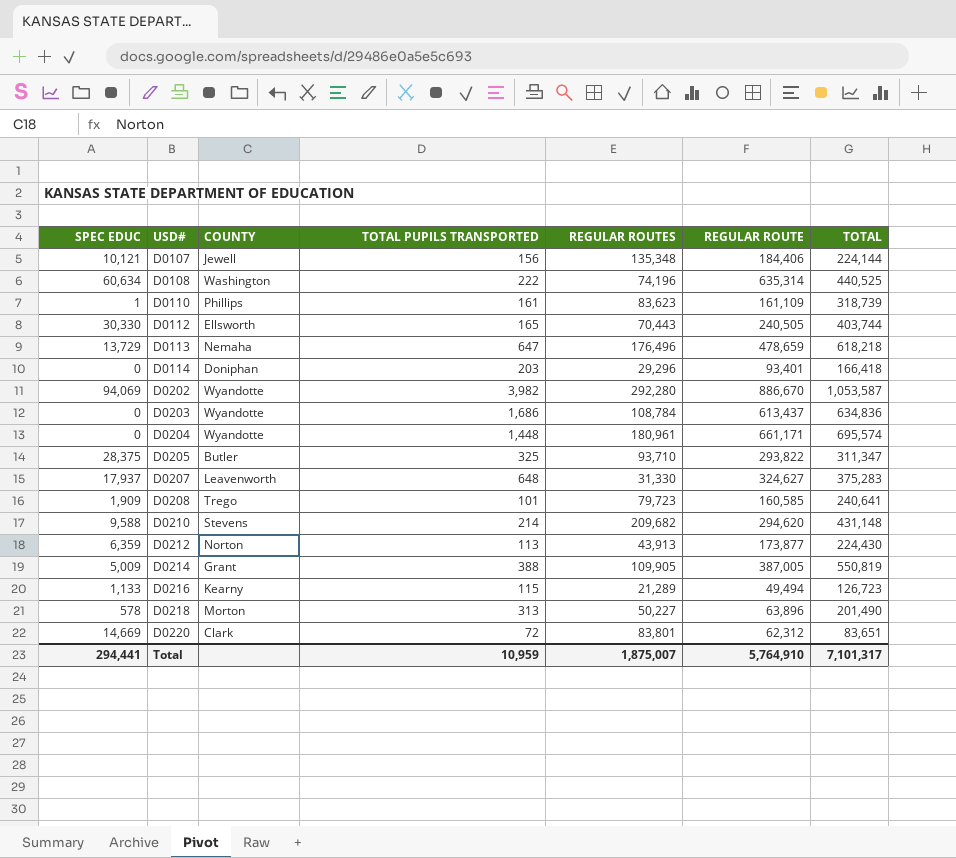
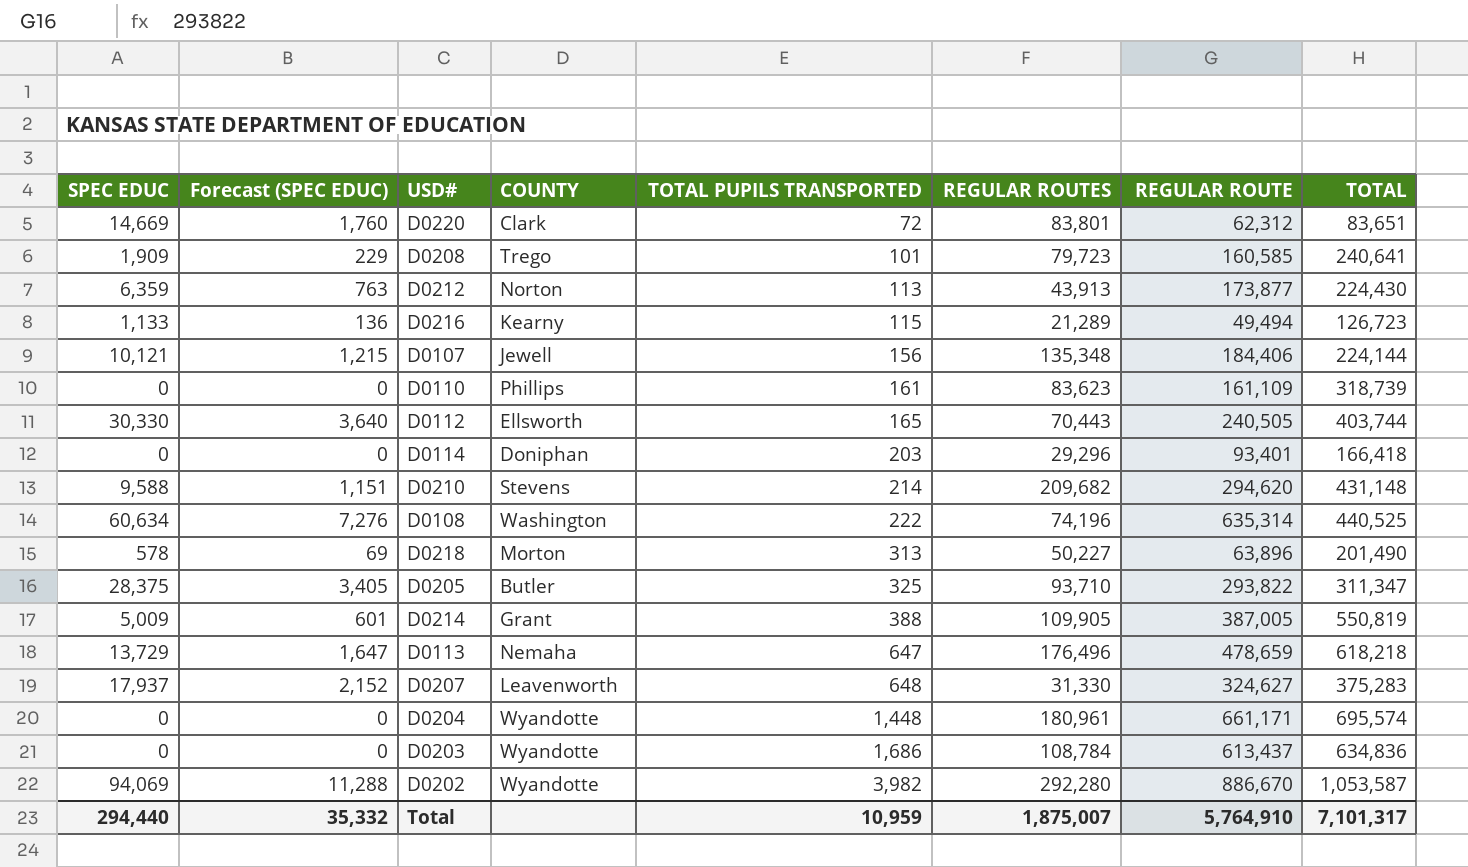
row order: USD# ascending -> TOTAL PUPILS TRANSPORTED ascending
column Forecast (SPEC EDUC) | formula: none -> [SPEC EDUC] * 0.12
D0110 | SPEC EDUC: 1 -> 0
Total | SPEC EDUC: 294,441 -> 294,440

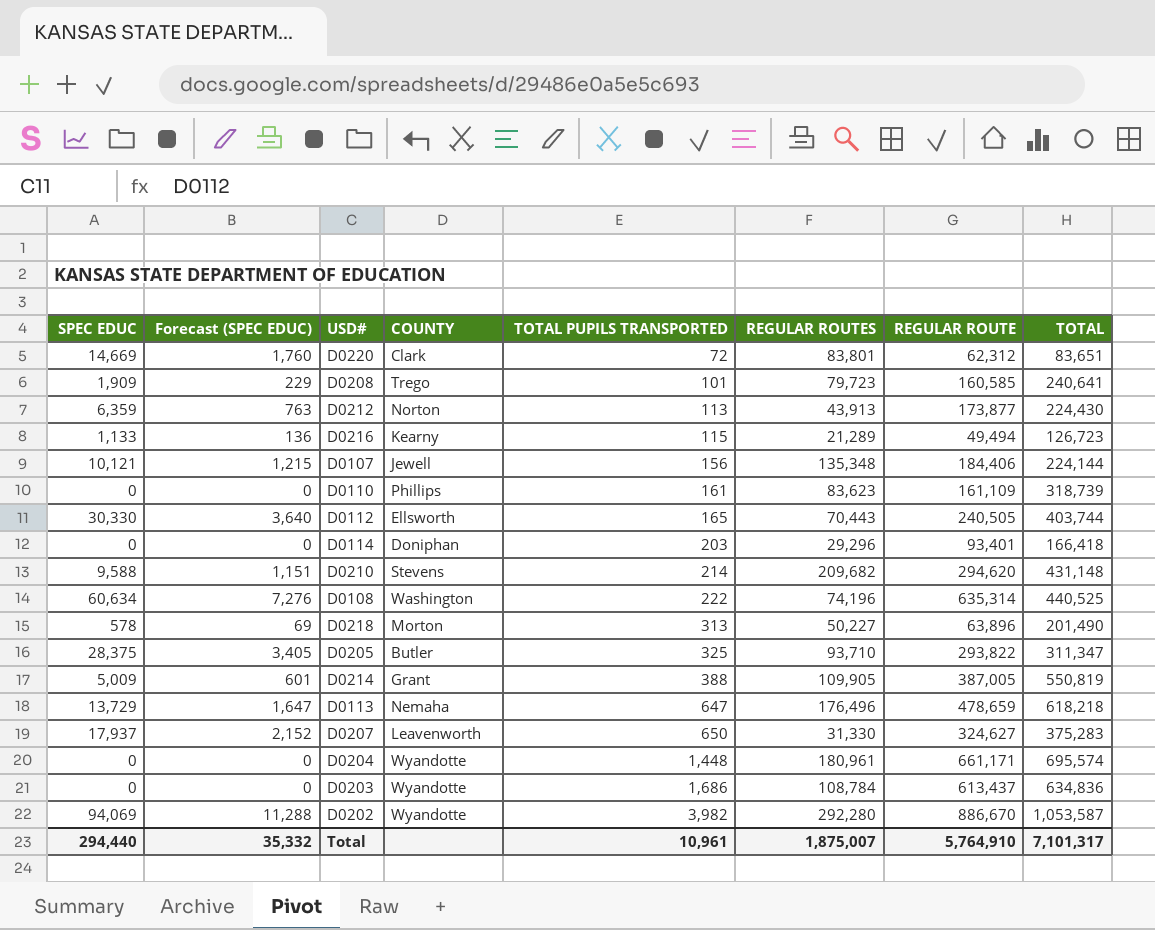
D0207 | TOTAL PUPILS TRANSPORTED: 648 -> 650
Total | TOTAL PUPILS TRANSPORTED: 10,959 -> 10,961

